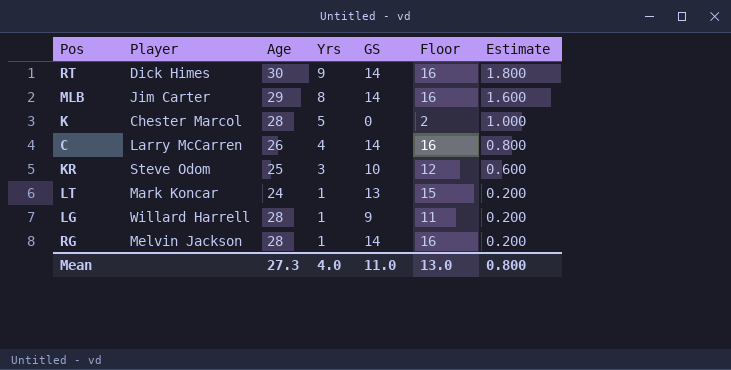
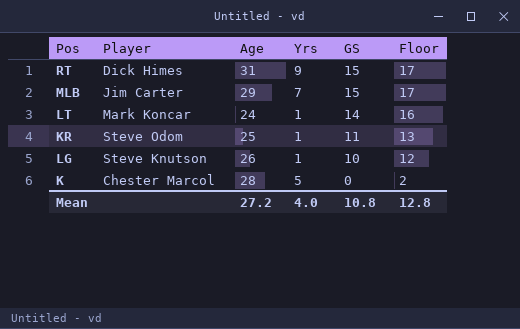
row order: Yrs descending -> GS descending
column Estimate | formula: [Yrs] * 0.2 -> none
row C: Larry McCarren | 26 | 4 | 14 | 16 | 0.800 -> none
row RG: Melvin Jackson | 28 | 1 | 14 | 16 | 0.200 -> none
RT | Age: 30 -> 31
RT | GS: 14 -> 15
RT | Floor: 16 -> 17
MLB | Yrs: 8 -> 7
MLB | GS: 14 -> 15
MLB | Floor: 16 -> 17
LT | GS: 13 -> 14
LT | Floor: 15 -> 16
KR | Yrs: 3 -> 1
KR | GS: 10 -> 11
KR | Floor: 12 -> 13
LG | Player: Willard Harrell -> Steve Knutson
LG | Age: 28 -> 26
LG | GS: 9 -> 10
LG | Floor: 11 -> 12
Mean | Age: 27.3 -> 27.2
Mean | GS: 11.0 -> 10.8
Mean | Floor: 13.0 -> 12.8

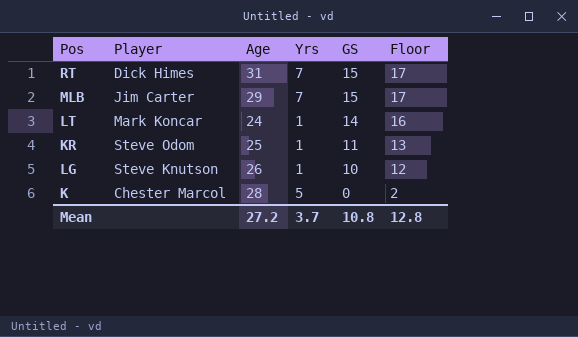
RT | Yrs: 9 -> 7
Mean | Yrs: 4.0 -> 3.7

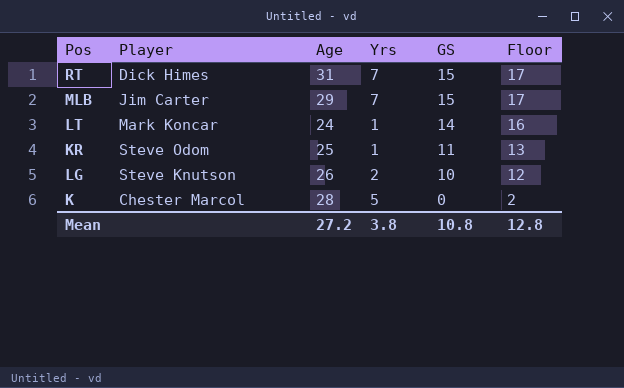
LG | Yrs: 1 -> 2
Mean | Yrs: 3.7 -> 3.8

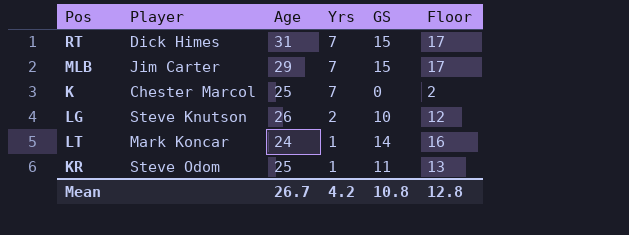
row order: GS descending -> Yrs descending
K | Age: 28 -> 25
K | Yrs: 5 -> 7
Mean | Age: 27.2 -> 26.7
Mean | Yrs: 3.8 -> 4.2

